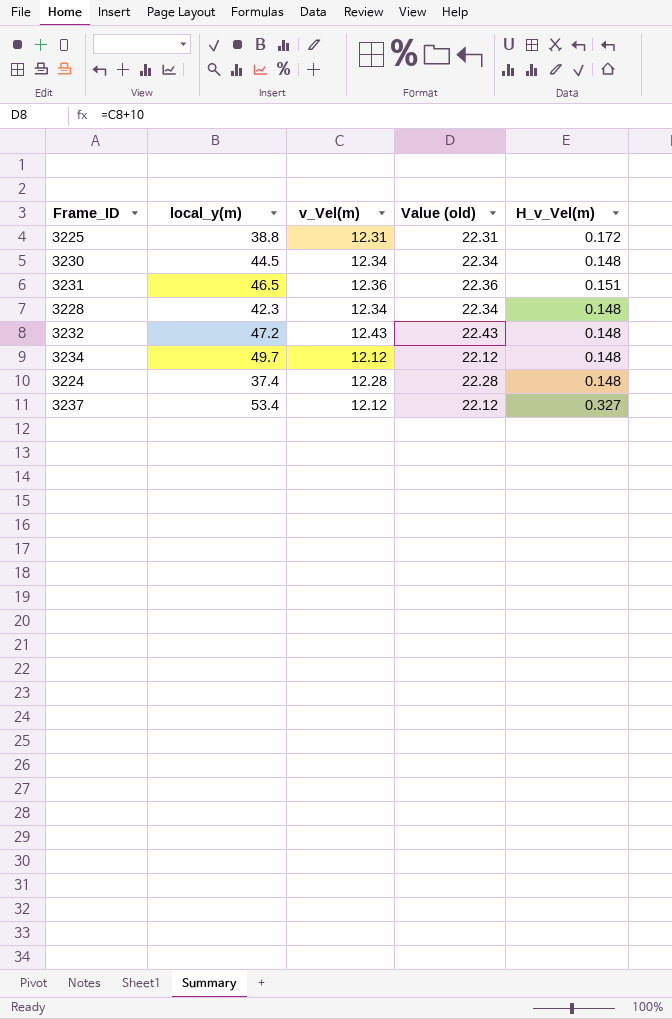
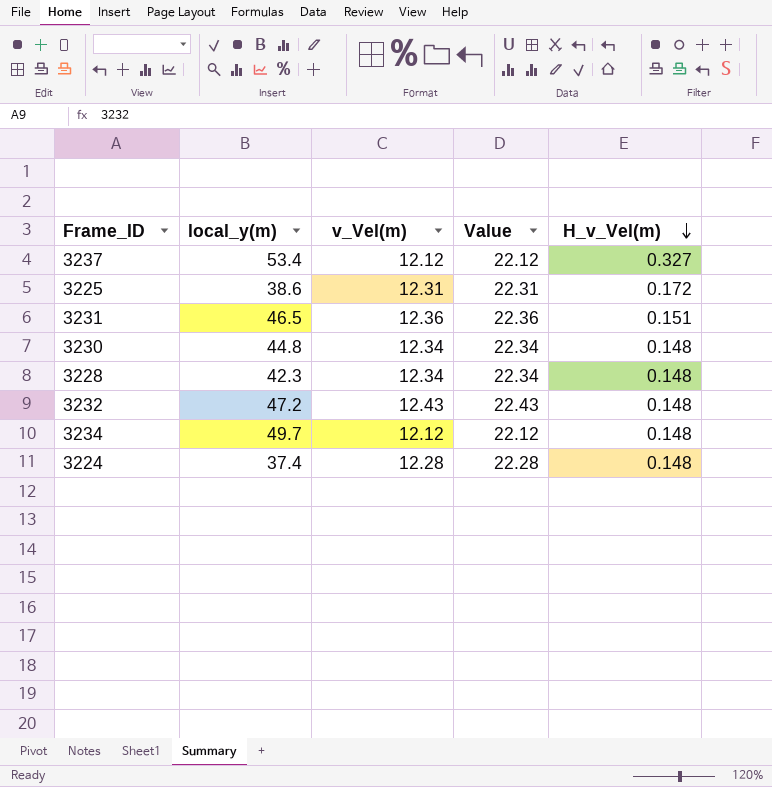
row order: none -> H_v_Vel(m) descending
column name: Value (old) -> Value
3225 | local_y(m): 38.8 -> 38.6
3230 | local_y(m): 44.5 -> 44.8

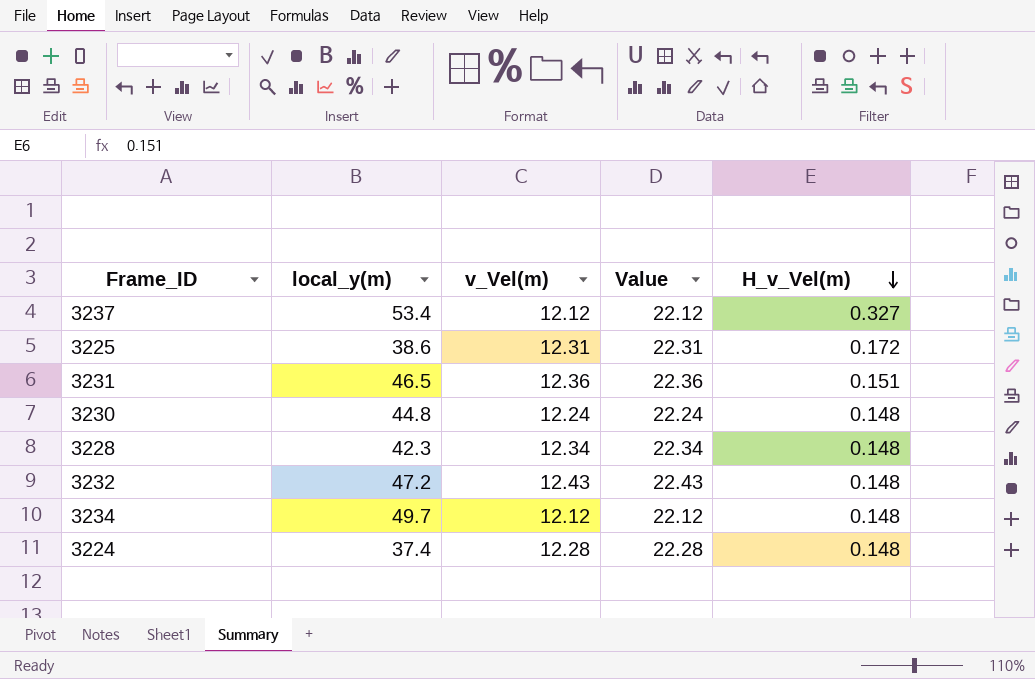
3230 | v_Vel(m): 12.34 -> 12.24
3230 | Value: 22.34 -> 22.24

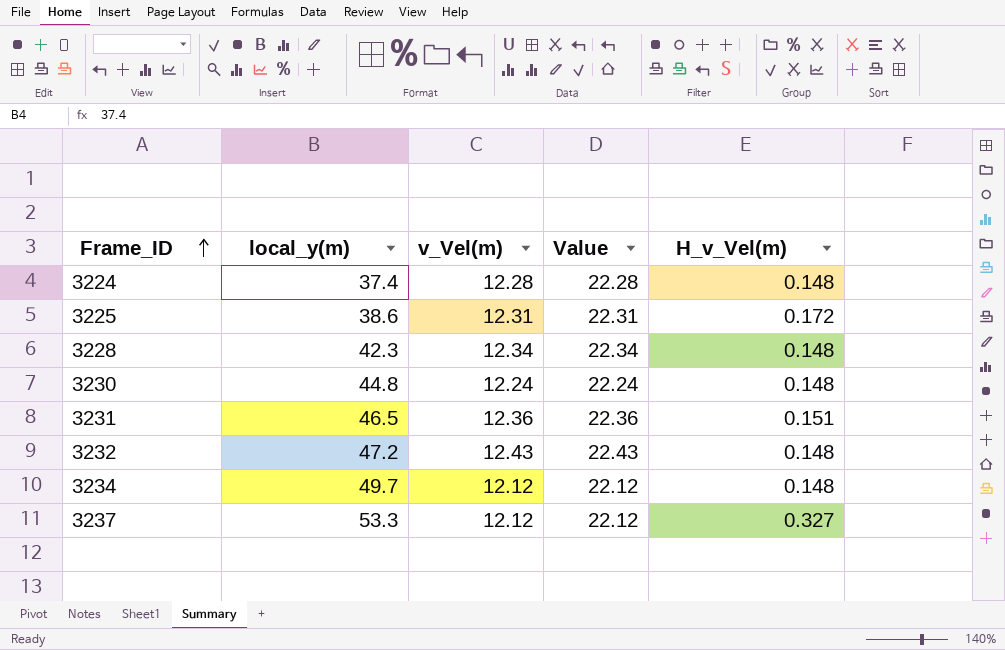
row order: H_v_Vel(m) descending -> Frame_ID ascending
3237 | local_y(m): 53.4 -> 53.3

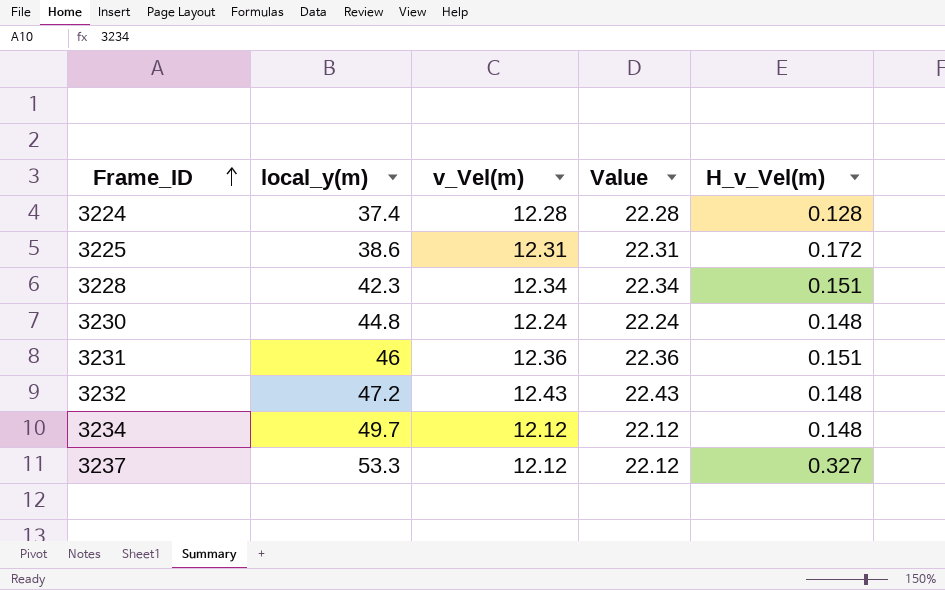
3224 | H_v_Vel(m): 0.148 -> 0.128
3228 | H_v_Vel(m): 0.148 -> 0.151
3231 | local_y(m): 46.5 -> 46

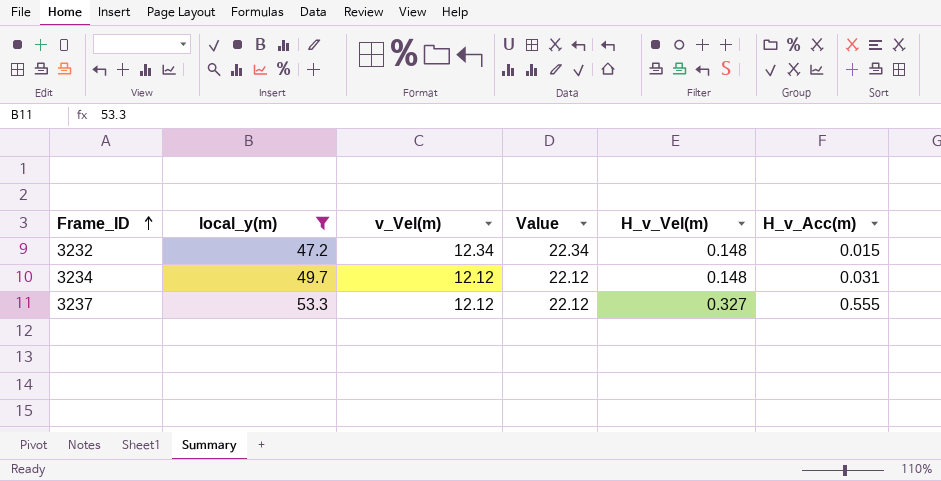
filter: none -> local_y(m) >= 47.2
column H_v_Acc(m) | position: none -> 6
3232 | v_Vel(m): 12.43 -> 12.34
3232 | Value: 22.43 -> 22.34

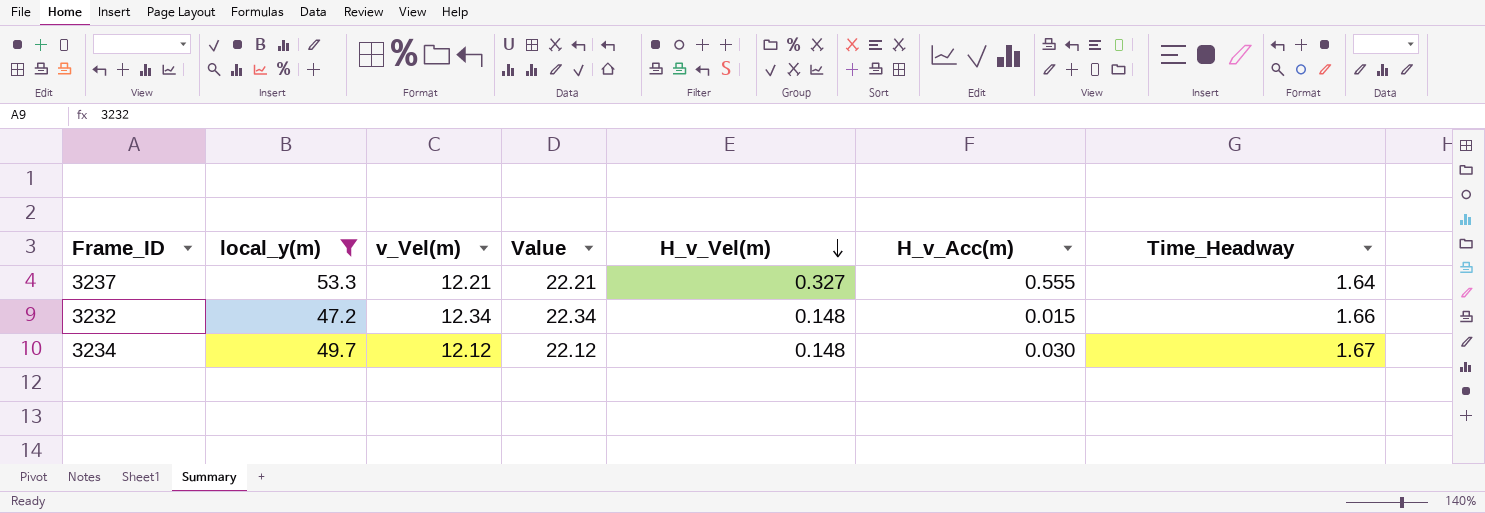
row order: Frame_ID ascending -> H_v_Vel(m) descending
column Time_Headway | position: none -> 7
3237 | v_Vel(m): 12.12 -> 12.21
3237 | Value: 22.12 -> 22.21
3234 | H_v_Acc(m): 0.031 -> 0.030

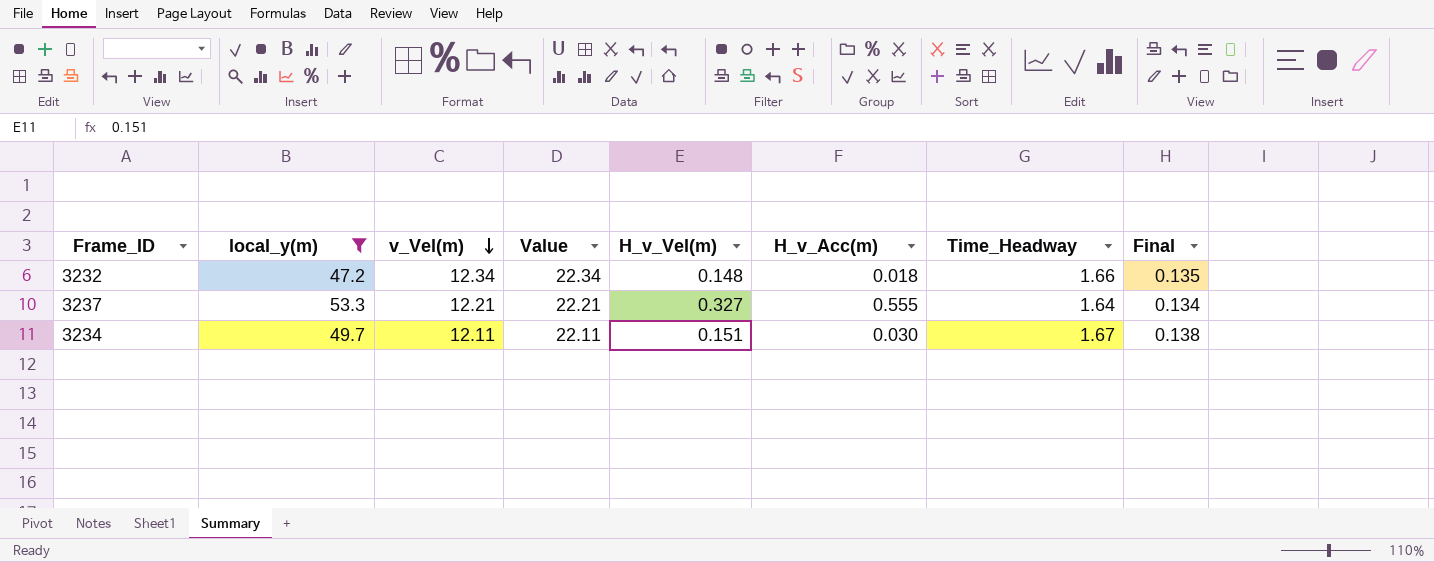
row order: H_v_Vel(m) descending -> v_Vel(m) descending
column Final | formula: none -> [Time_Headway] / [v_Vel(m)]
3232 | H_v_Acc(m): 0.015 -> 0.018
3234 | v_Vel(m): 12.12 -> 12.11
3234 | Value: 22.12 -> 22.11
3234 | H_v_Vel(m): 0.148 -> 0.151

